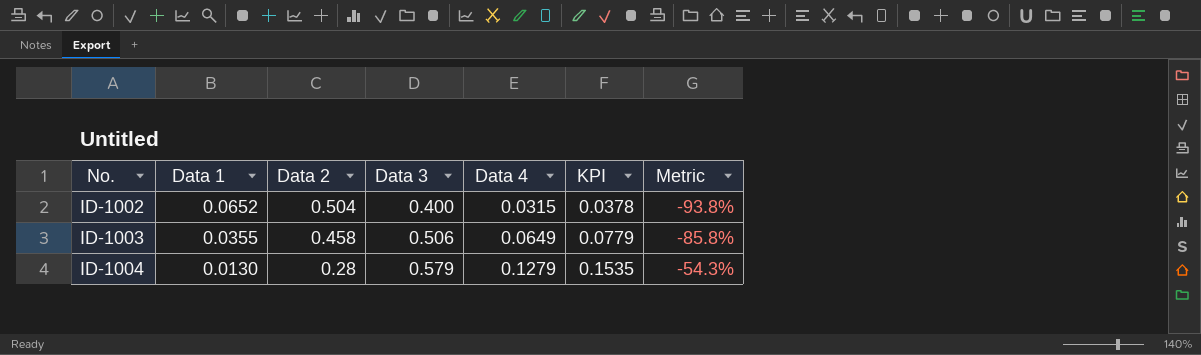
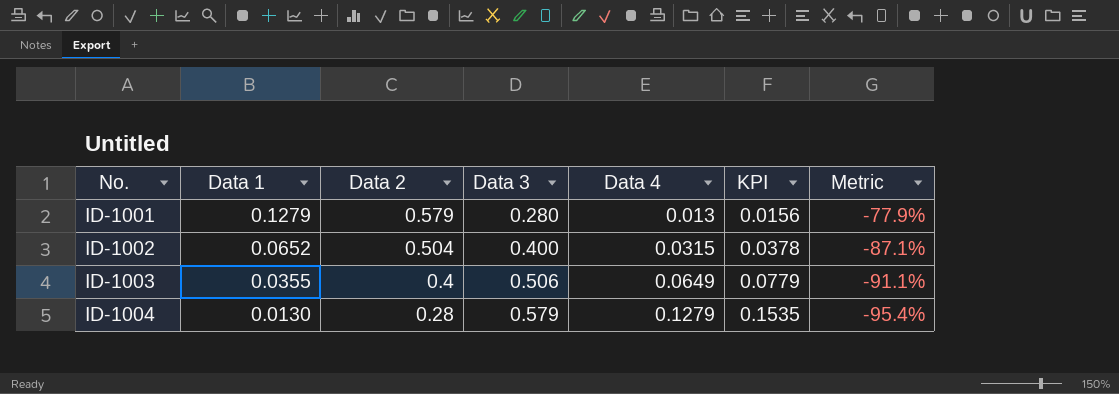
column Metric | formula: ([Data 4] - [Data 2]) / [Data 2] -> ([Data 1] - [Data 2]) / [Data 2]
row ID-1001: none -> 0.1279 | 0.579 | 0.280 | 0.013 | 0.0156 | -77.9%
ID-1003 | Data 2: 0.458 -> 0.4

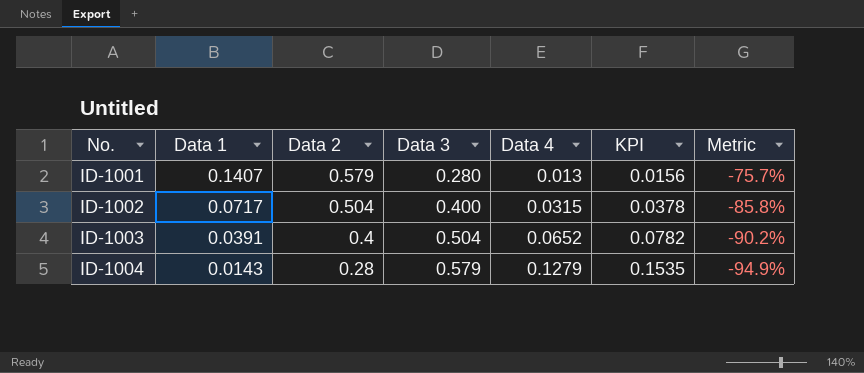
ID-1001 | Data 1: 0.1279 -> 0.1407
ID-1001 | Metric: -77.9% -> -75.7%
ID-1002 | Data 1: 0.0652 -> 0.0717
ID-1002 | Metric: -87.1% -> -85.8%
ID-1003 | Data 1: 0.0355 -> 0.0391
ID-1003 | Data 3: 0.506 -> 0.504
ID-1003 | Data 4: 0.0649 -> 0.0652
ID-1003 | KPI: 0.0779 -> 0.0782
ID-1003 | Metric: -91.1% -> -90.2%
ID-1004 | Data 1: 0.0130 -> 0.0143
ID-1004 | Metric: -95.4% -> -94.9%

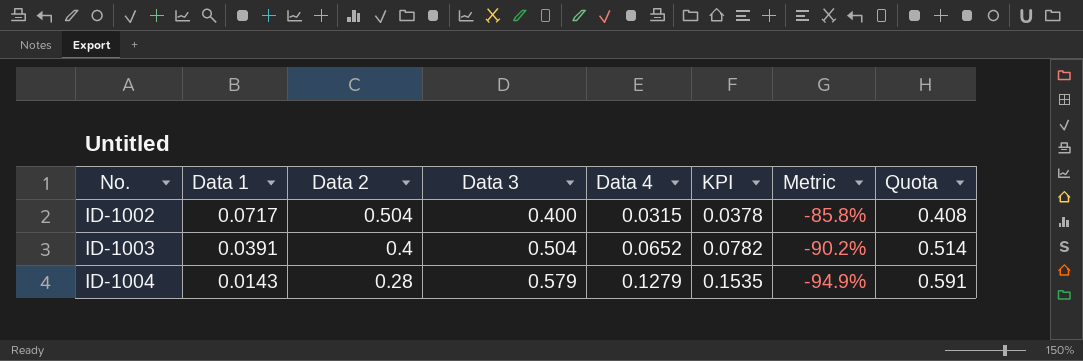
column Quota | formula: none -> [Data 3] * 1.02
row ID-1001: 0.1407 | 0.579 | 0.280 | 0.013 | 0.0156 | -75.7% -> none

